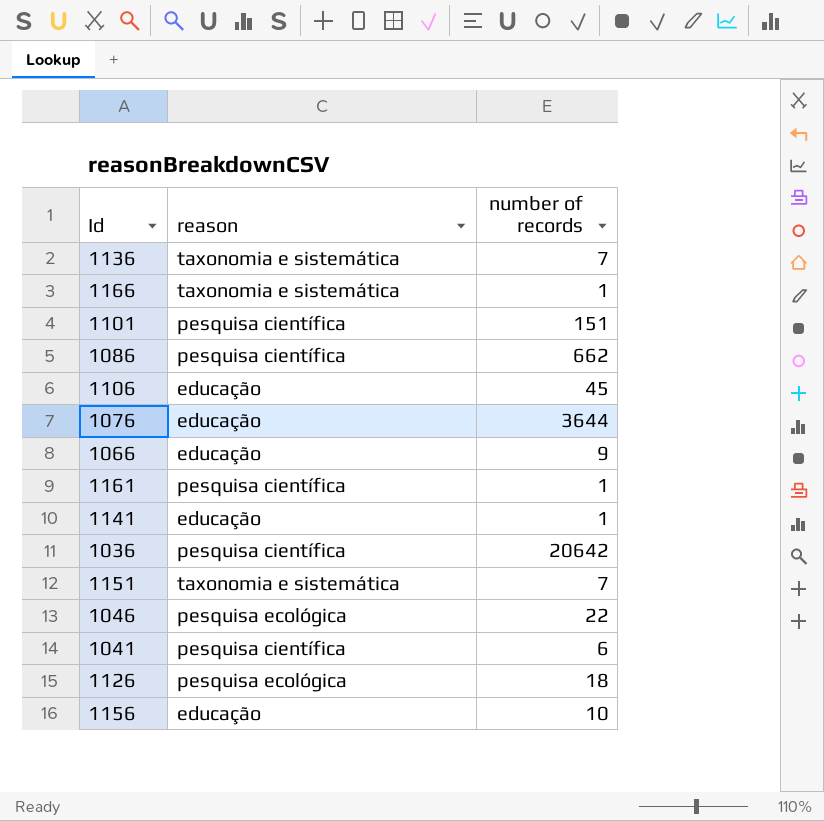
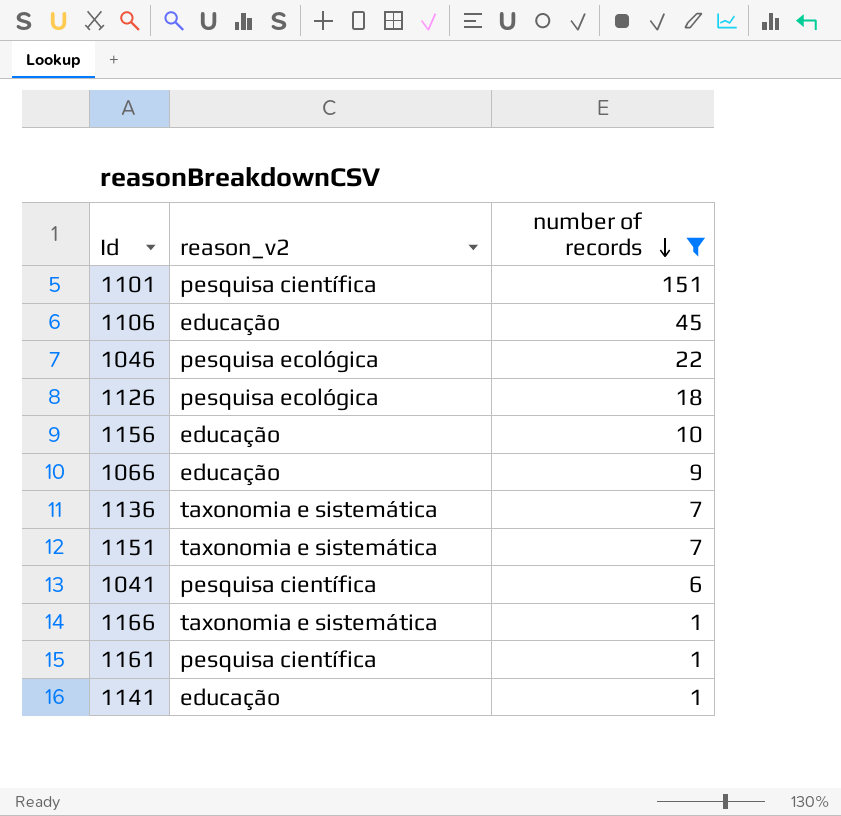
filter: none -> number of records <= 151
row order: none -> number of records descending
column name: reason -> reason_v2

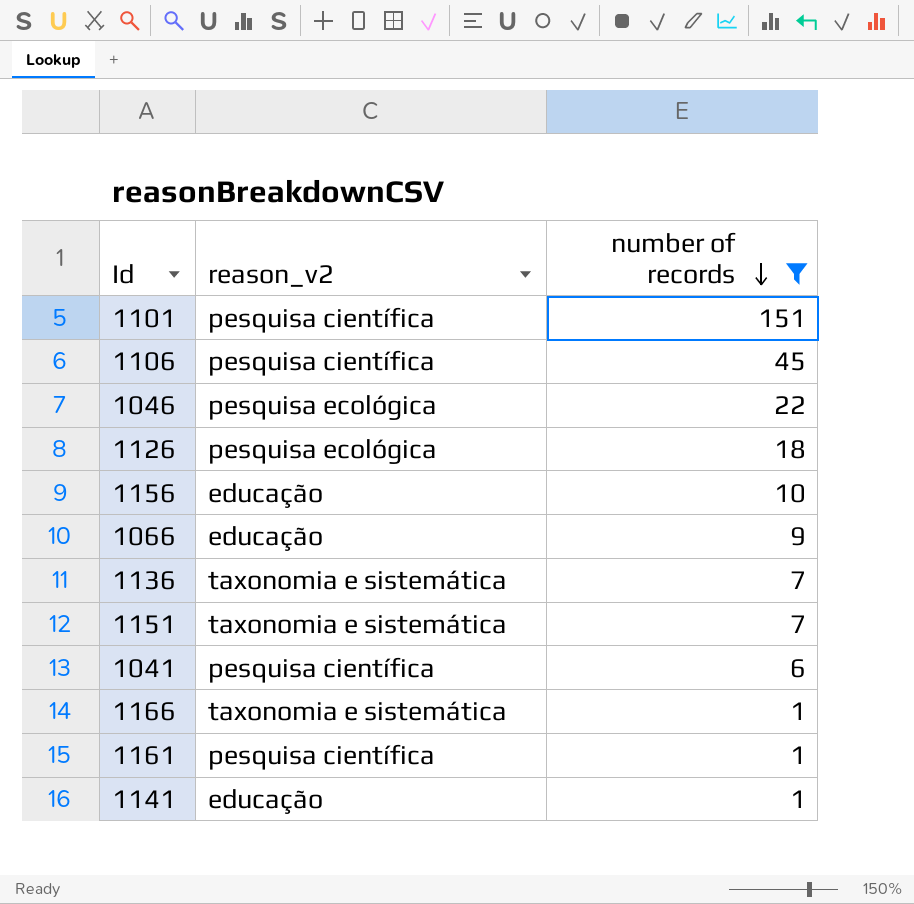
1106 | reason_v2: educação -> pesquisa científica

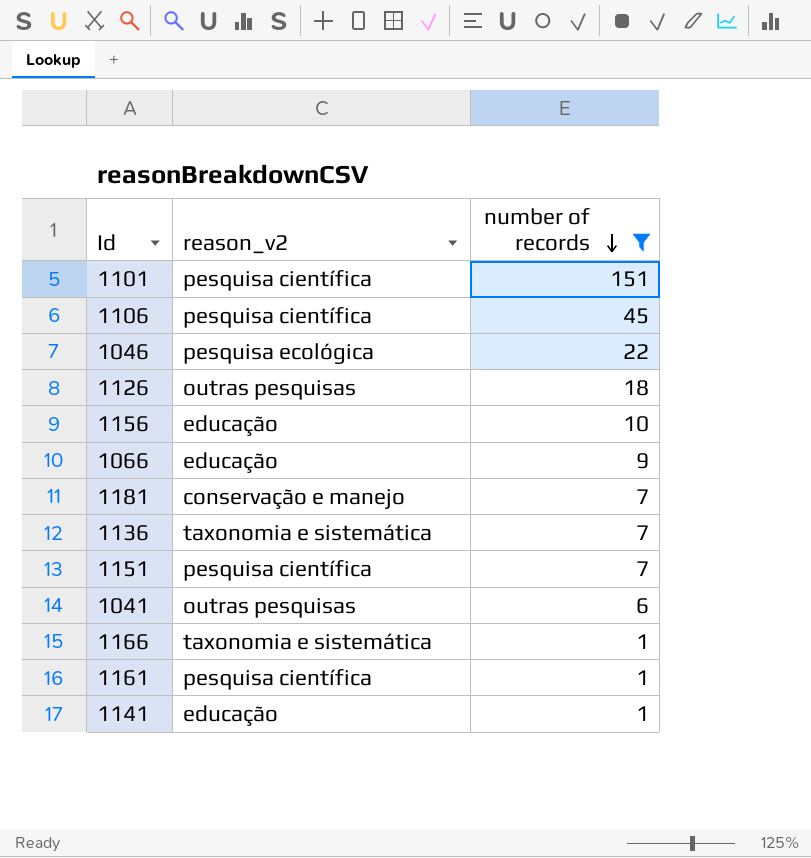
1126 | reason_v2: pesquisa ecológica -> outras pesquisas
row 1181: none -> conservação e manejo | 7
1151 | reason_v2: taxonomia e sistemática -> pesquisa científica
1041 | reason_v2: pesquisa científica -> outras pesquisas

